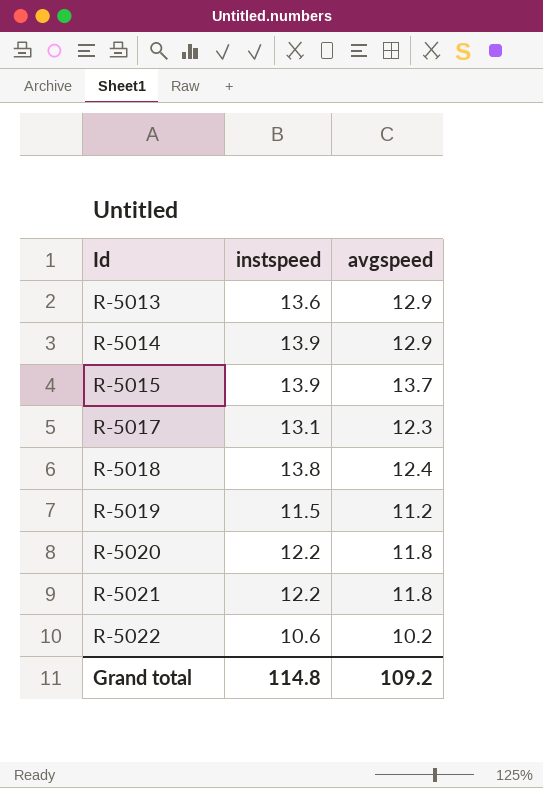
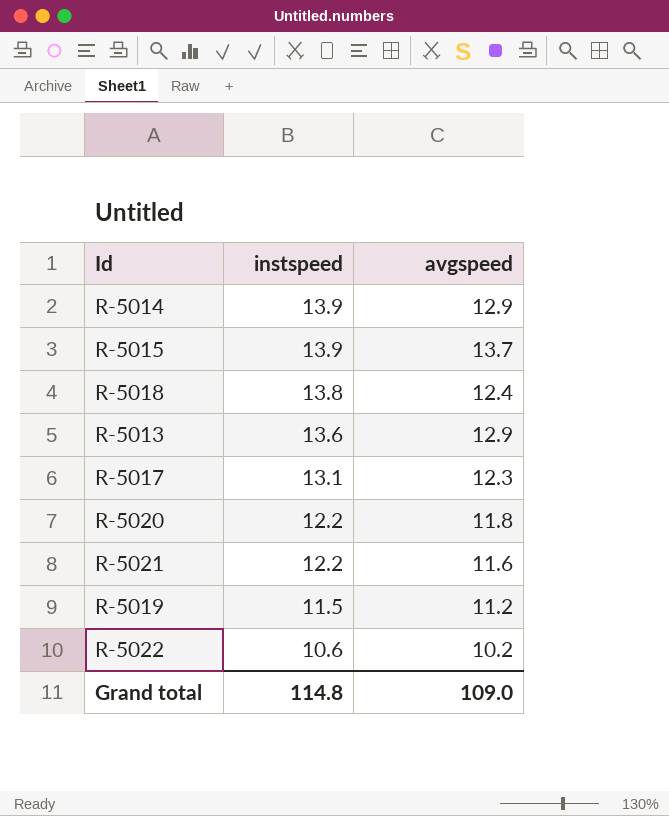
row order: Id ascending -> instspeed descending
R-5021 | avgspeed: 11.8 -> 11.6
Grand total | avgspeed: 109.2 -> 109.0

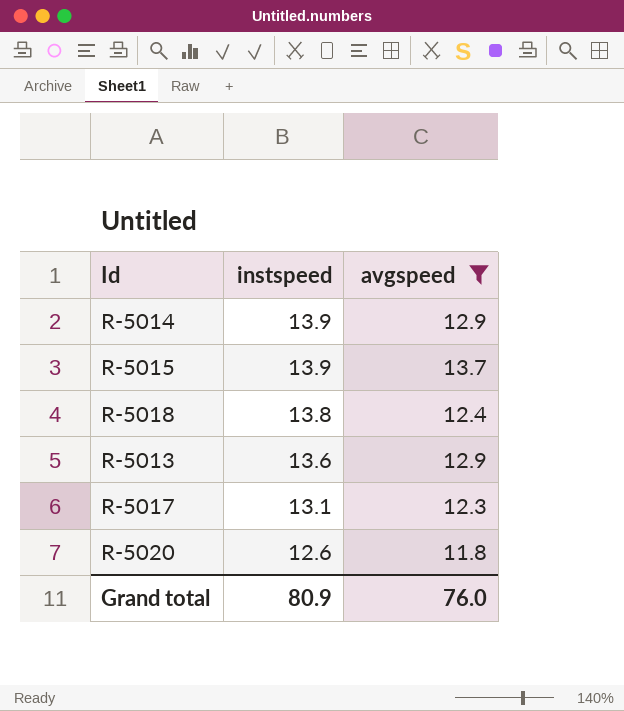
filter: none -> avgspeed >= 11.8
R-5020 | instspeed: 12.2 -> 12.6
Grand total | instspeed: 114.8 -> 80.9
Grand total | avgspeed: 109.0 -> 76.0

